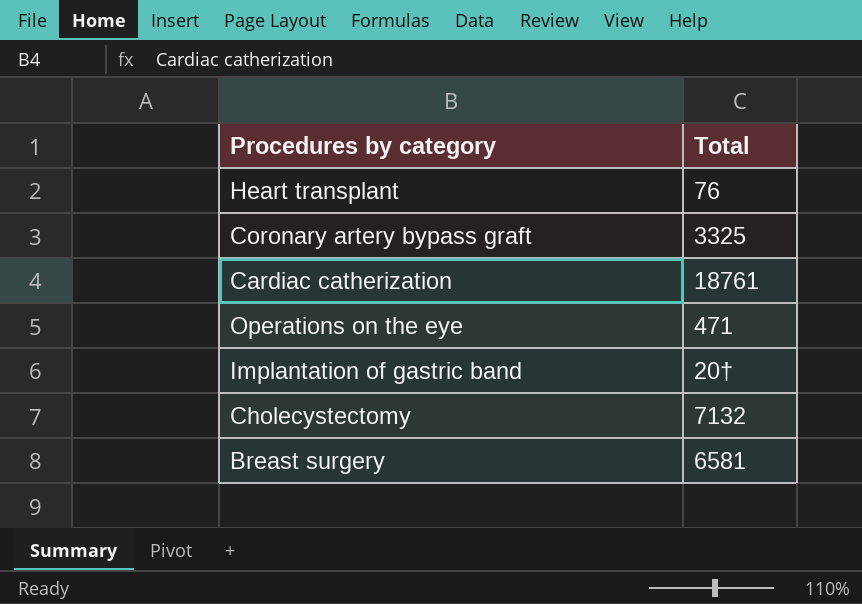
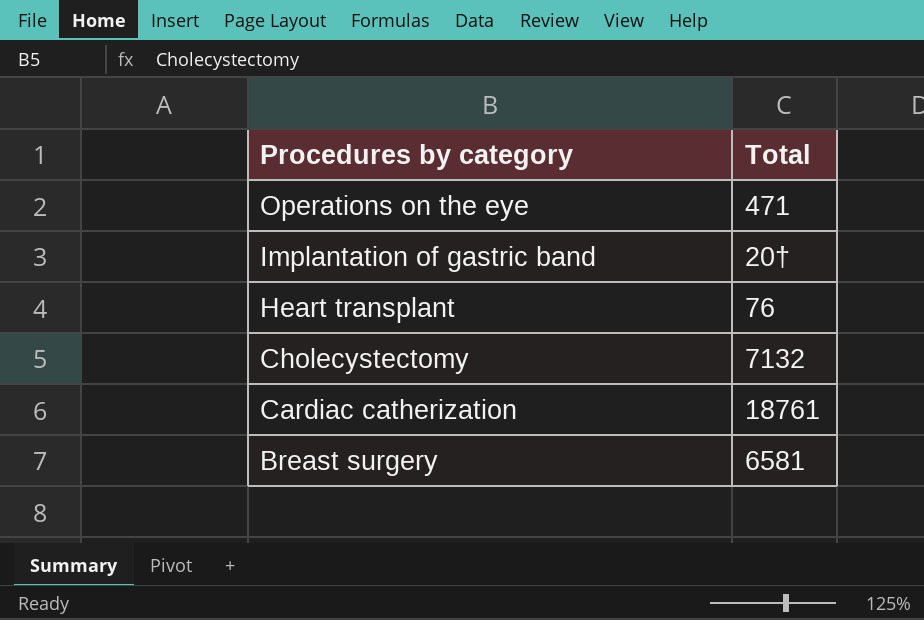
row order: none -> Procedures by category descending
row Coronary artery bypass graft: 3325 -> none

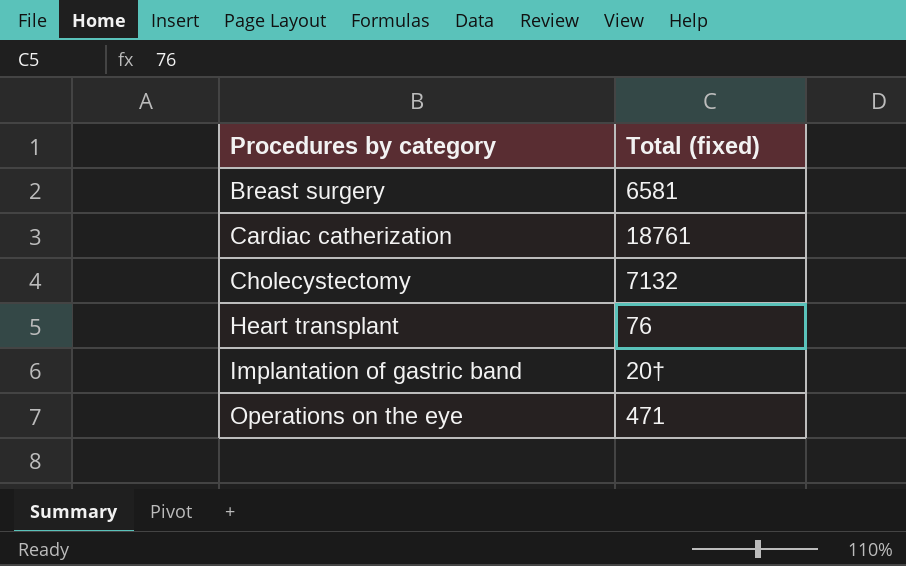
row order: Procedures by category descending -> Procedures by category ascending
column name: Total -> Total (fixed)

